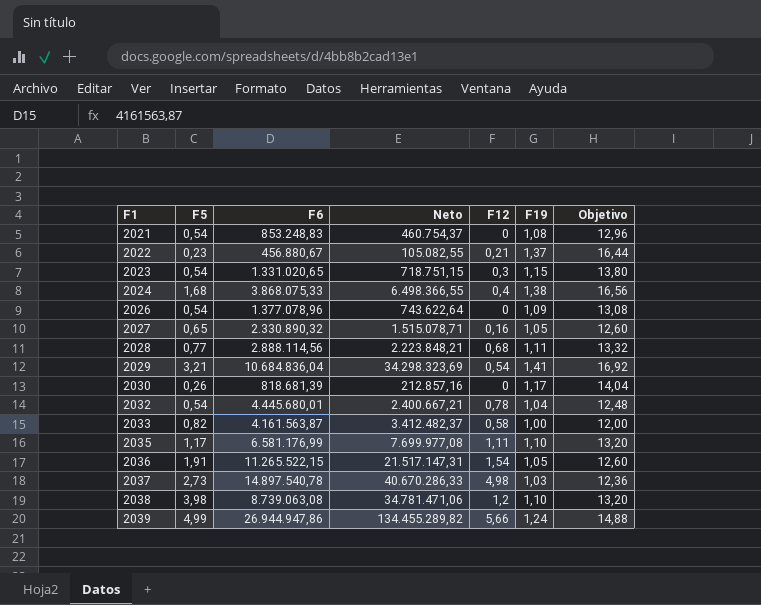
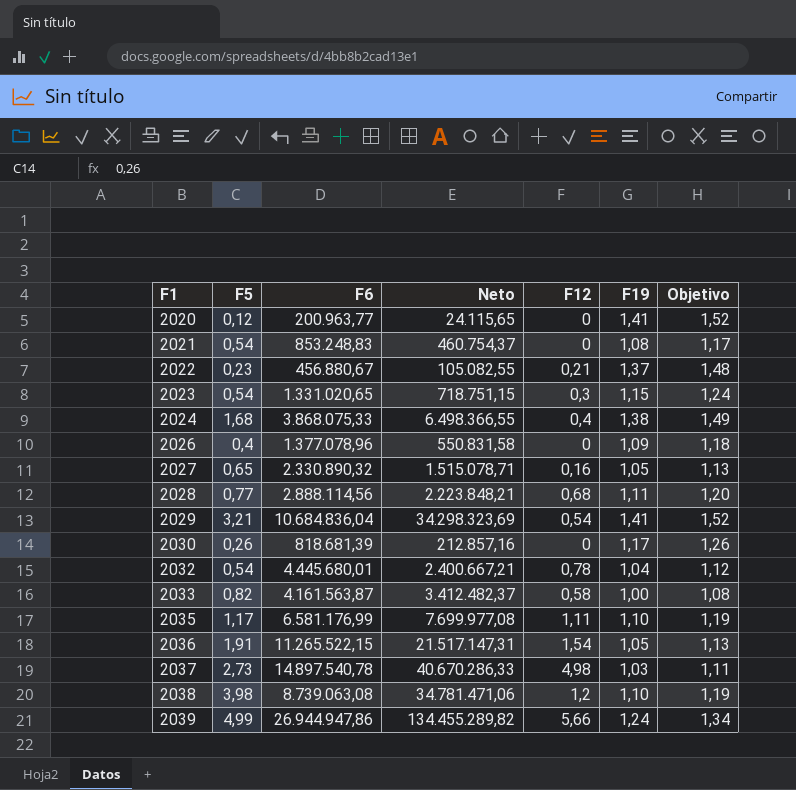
column Objetivo | formula: [F19] * 12 -> [F19] * 1,08
row 2020: none -> 0,12 | 200.963,77 | 24.115,65 | 0 | 1,41 | 1,52
2026 | F5: 0,54 -> 0,4
2026 | Neto: 743.622,64 -> 550.831,58

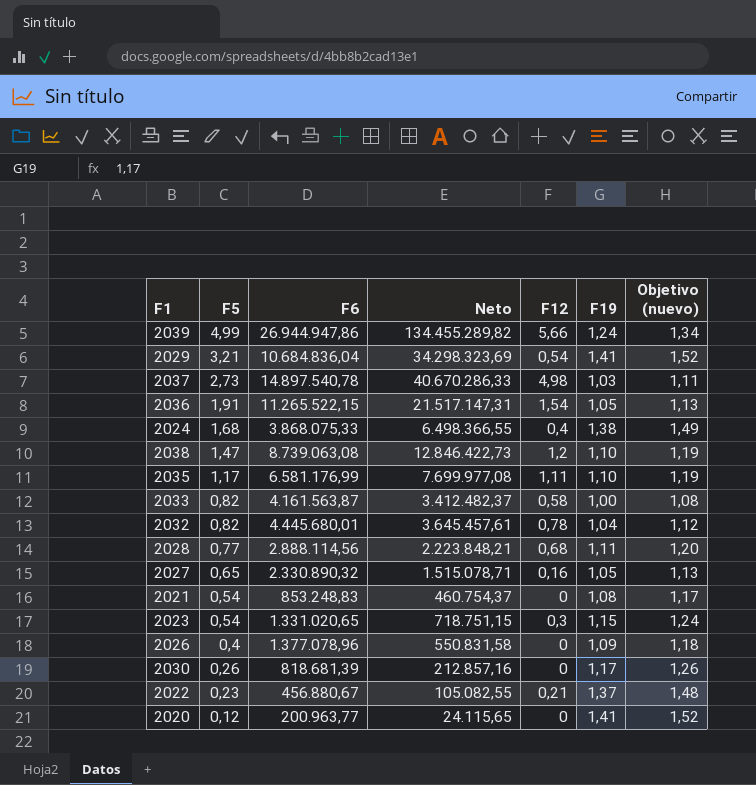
row order: F1 ascending -> F5 descending
column name: Objetivo -> Objetivo (nuevo)
2038 | F5: 3,98 -> 1,47
2038 | Neto: 34.781.471,06 -> 12.846.422,73
2032 | F5: 0,54 -> 0,82
2032 | Neto: 2.400.667,21 -> 3.645.457,61

